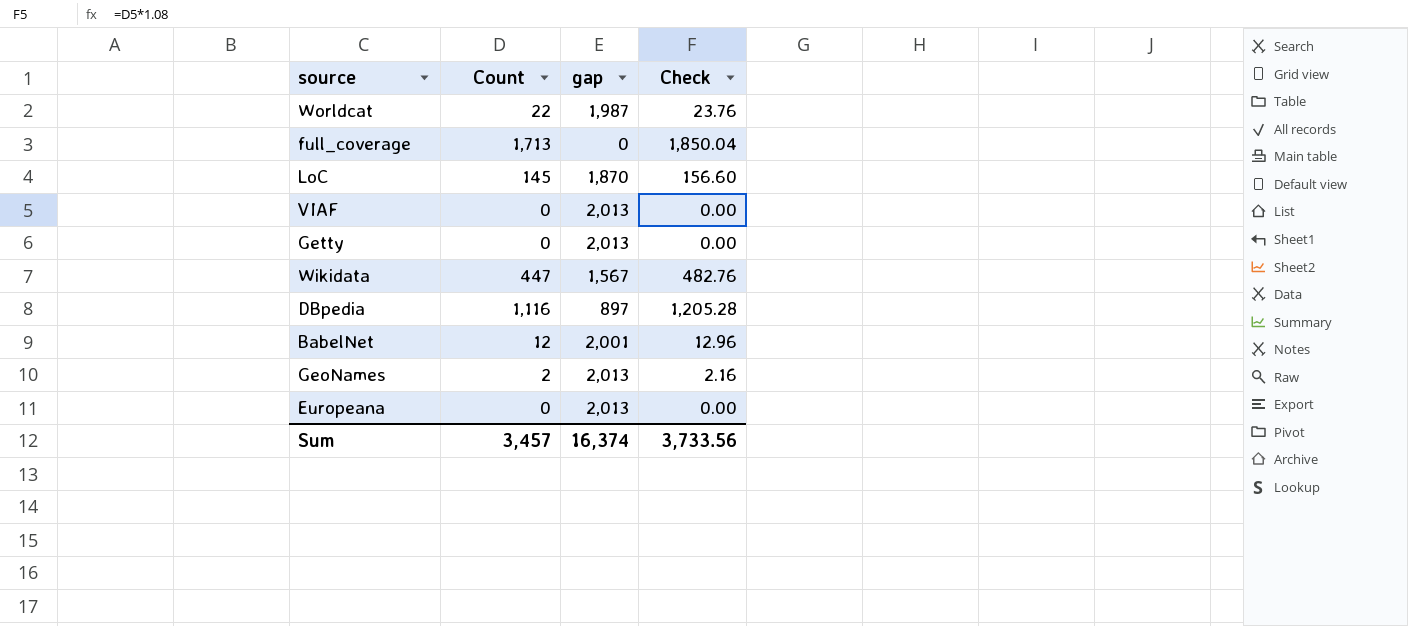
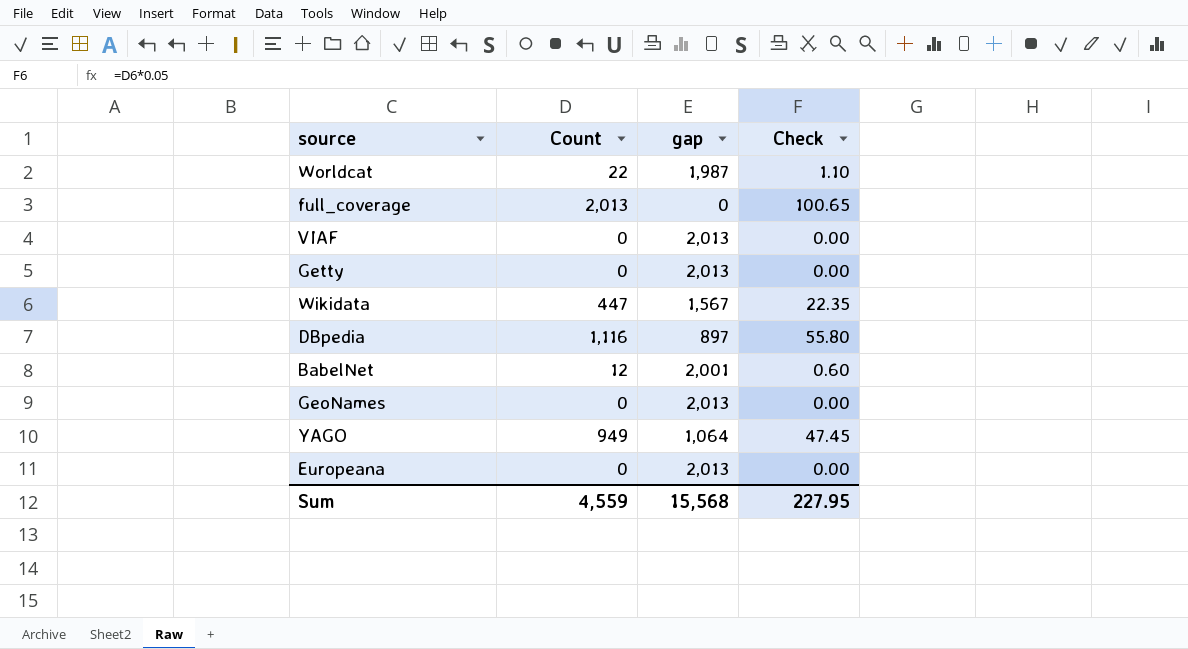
column Check | formula: [Count] * 1.08 -> [Count] * 0.05
row LoC: 145 | 1,870 | 156.60 -> none
full_coverage | Count: 1,713 -> 2,013
GeoNames | Count: 2 -> 0
row YAGO: none -> 949 | 1,064 | 47.45
Sum | Count: 3,457 -> 4,559
Sum | gap: 16,374 -> 15,568
Sum | Check: 3,733.56 -> 227.95

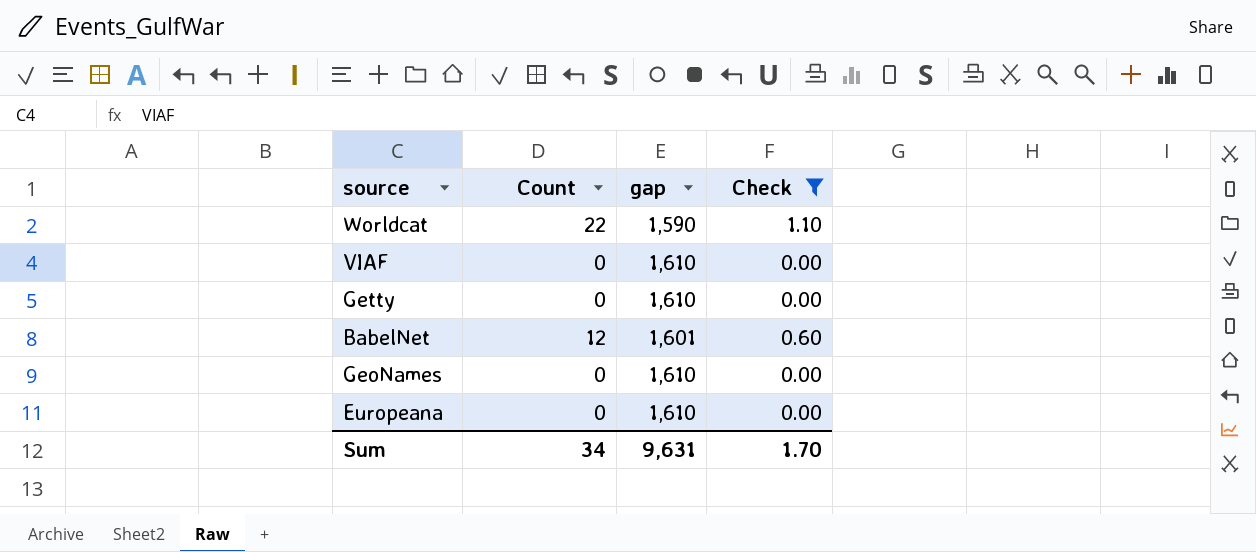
filter: none -> Check <= 1.10
Worldcat | gap: 1,987 -> 1,590
VIAF | gap: 2,013 -> 1,610
Getty | gap: 2,013 -> 1,610
BabelNet | gap: 2,001 -> 1,601
GeoNames | gap: 2,013 -> 1,610
Europeana | gap: 2,013 -> 1,610
Sum | Count: 4,559 -> 34
Sum | gap: 15,568 -> 9,631
Sum | Check: 227.95 -> 1.70

